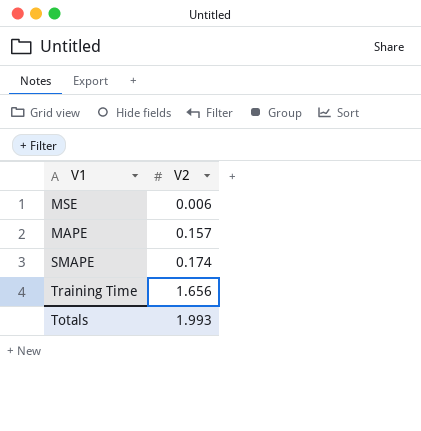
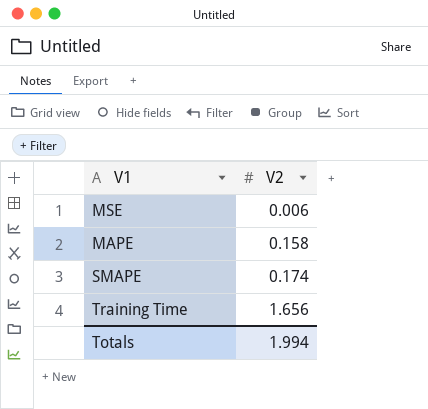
MAPE | V2: 0.157 -> 0.158
Totals | V2: 1.993 -> 1.994

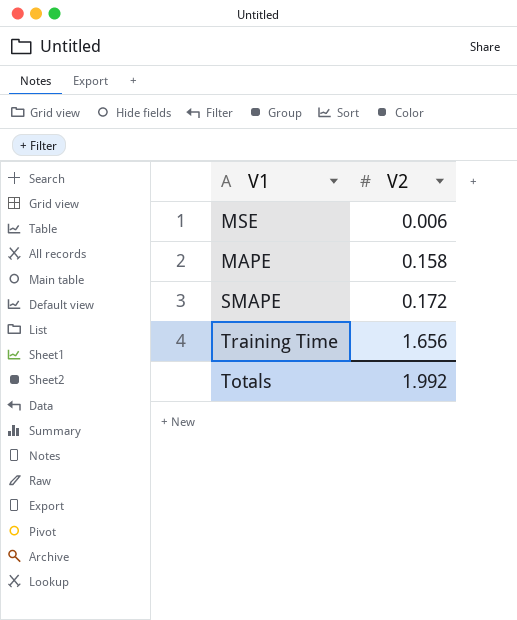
SMAPE | V2: 0.174 -> 0.172
Totals | V2: 1.994 -> 1.992

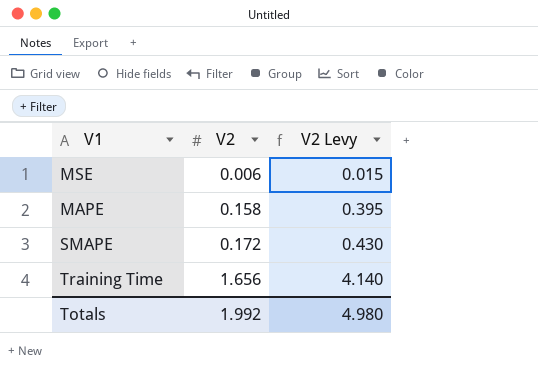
column V2 Levy | formula: none -> [V2] * 2.5

